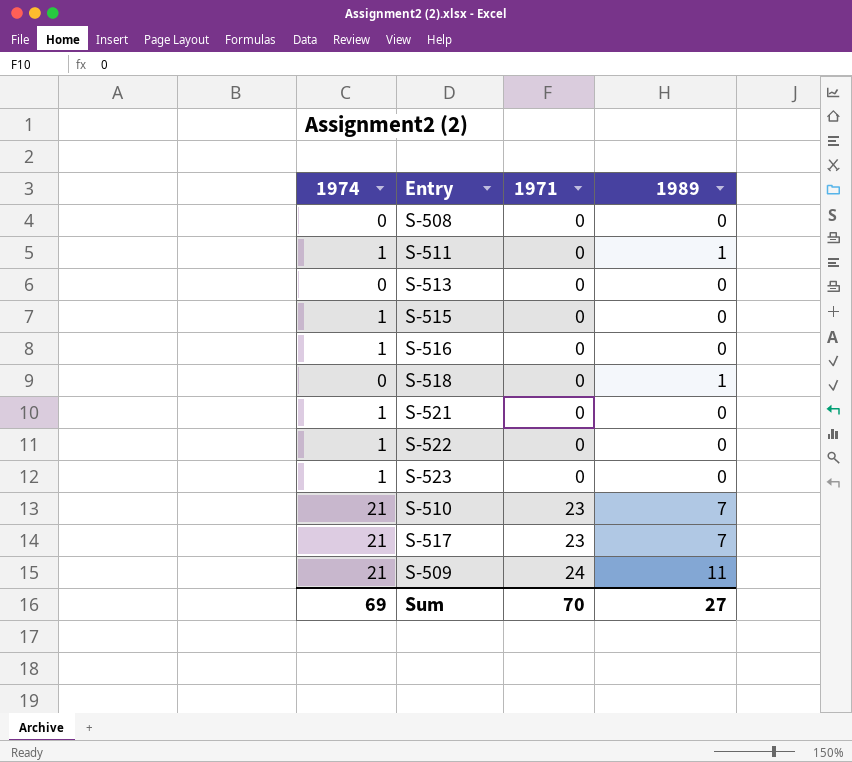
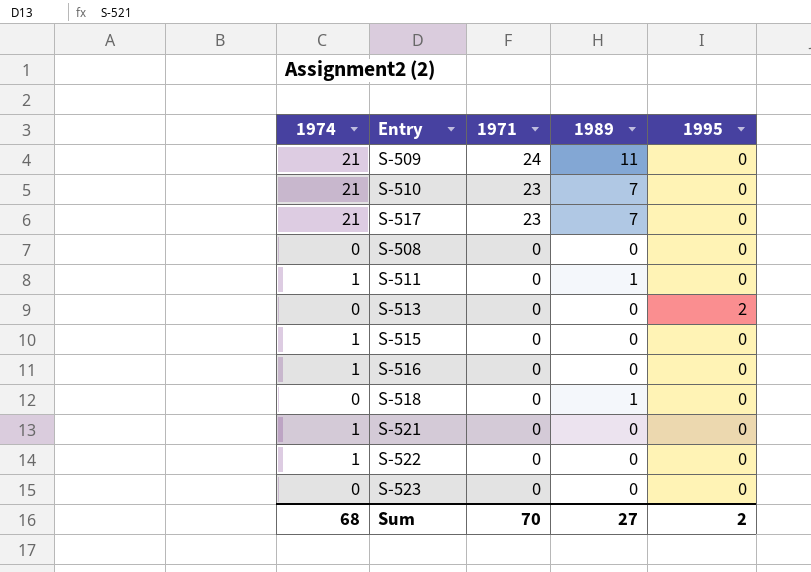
row order: 1971 ascending -> 1971 descending
column 1995 | position: none -> 5
S-523 | 1974: 1 -> 0
Sum | 1974: 69 -> 68

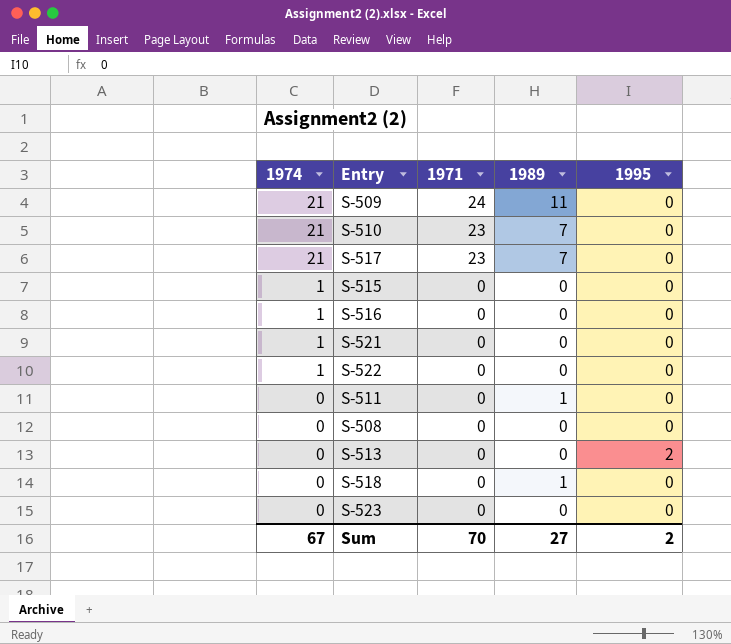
row order: 1971 descending -> 1974 descending
S-511 | 1974: 1 -> 0
Sum | 1974: 68 -> 67

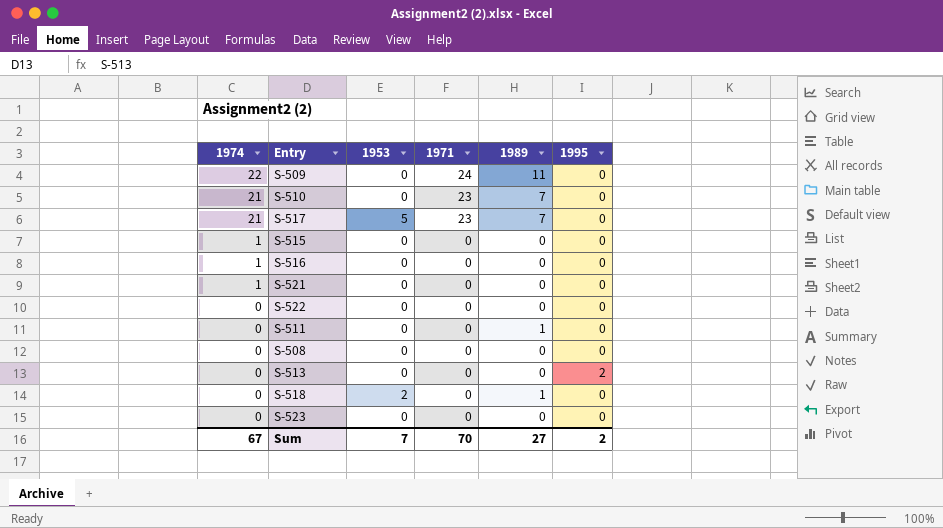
column 1953 | position: none -> 3
S-509 | 1974: 21 -> 22
S-522 | 1974: 1 -> 0

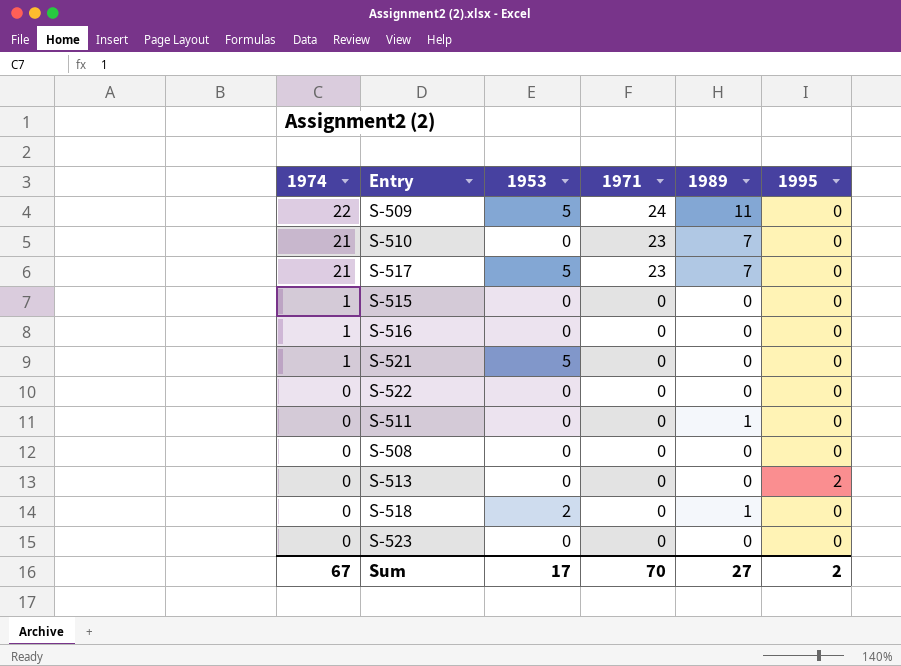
S-509 | 1953: 0 -> 5
S-521 | 1953: 0 -> 5
Sum | 1953: 7 -> 17

